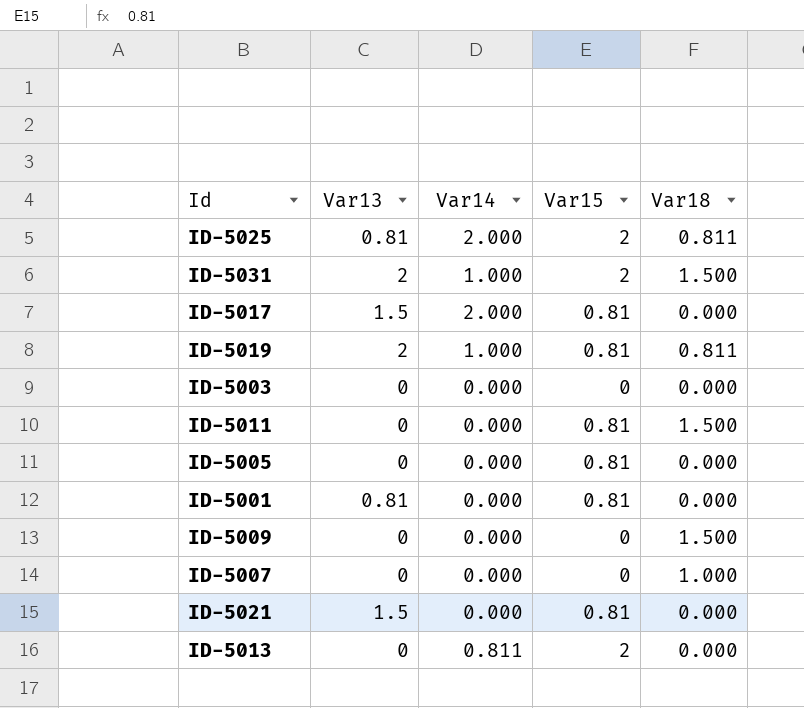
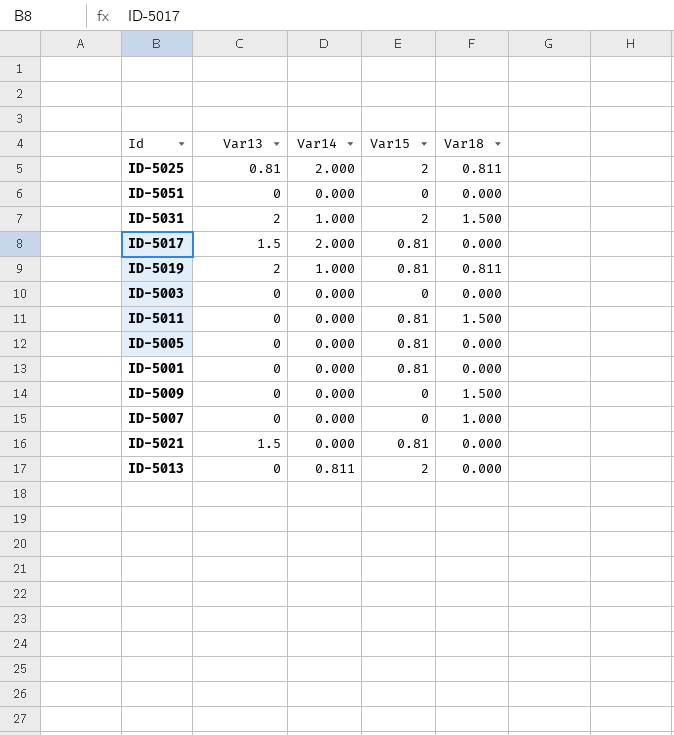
row ID-5051: none -> 0 | 0.000 | 0 | 0.000
ID-5001 | Var13: 0.81 -> 0

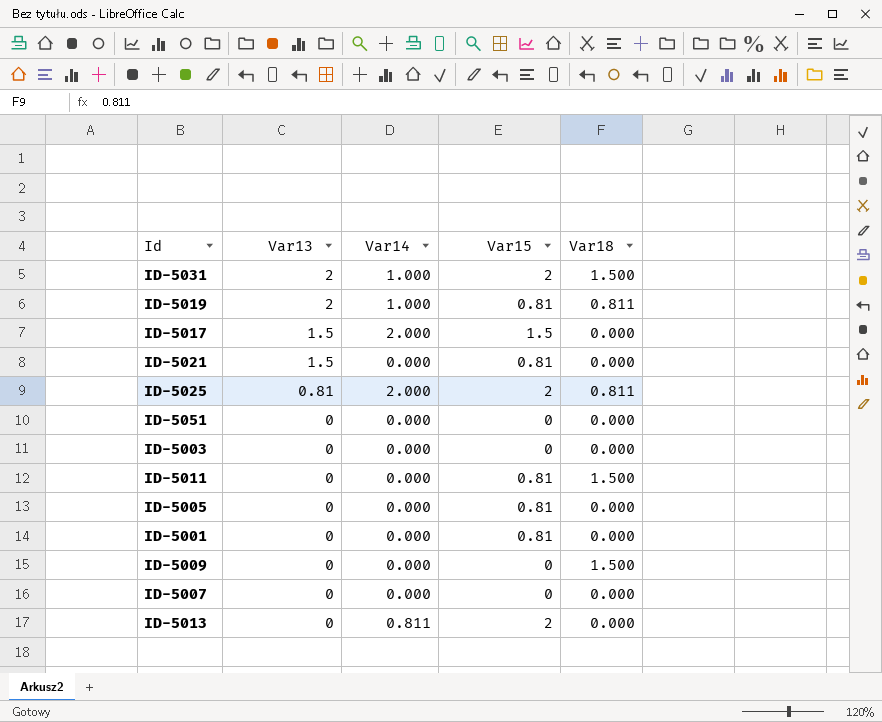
row order: none -> Var13 descending
ID-5017 | Var15: 0.81 -> 1.5
ID-5007 | Var18: 1.000 -> 0.000

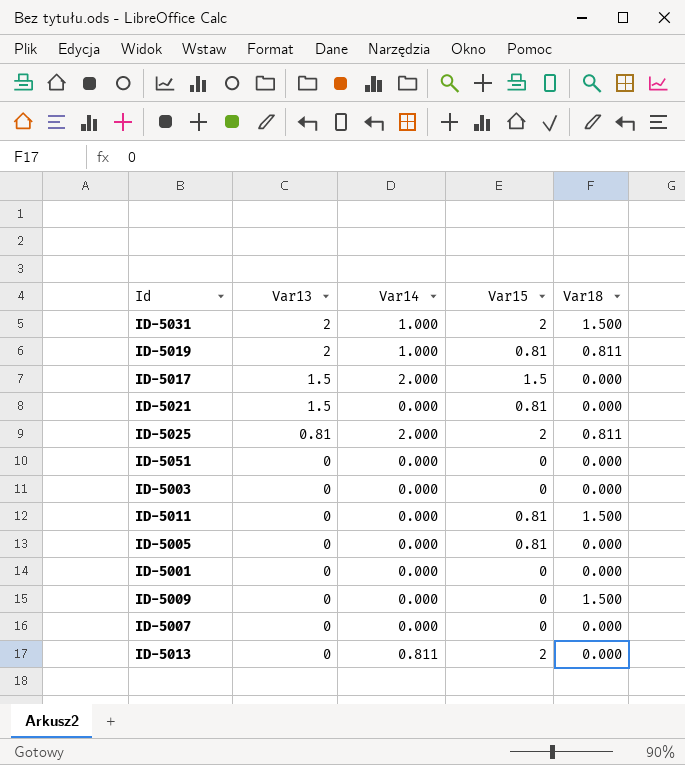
ID-5001 | Var15: 0.81 -> 0

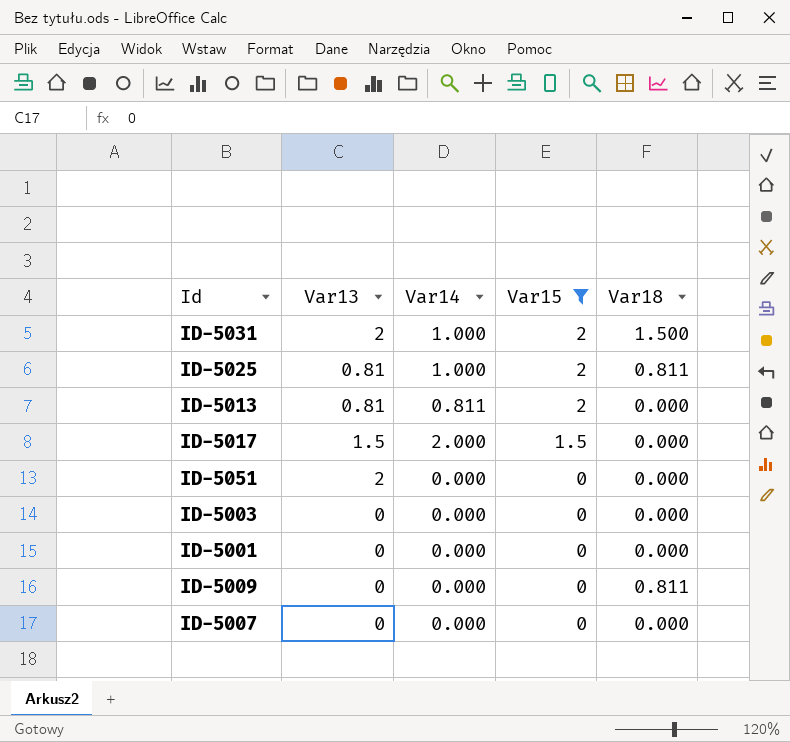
filter: none -> Var15 != 0.81
row order: Var13 descending -> Var15 descending
ID-5025 | Var14: 2.000 -> 1.000
ID-5013 | Var13: 0 -> 0.81
ID-5051 | Var13: 0 -> 2
ID-5009 | Var18: 1.500 -> 0.811

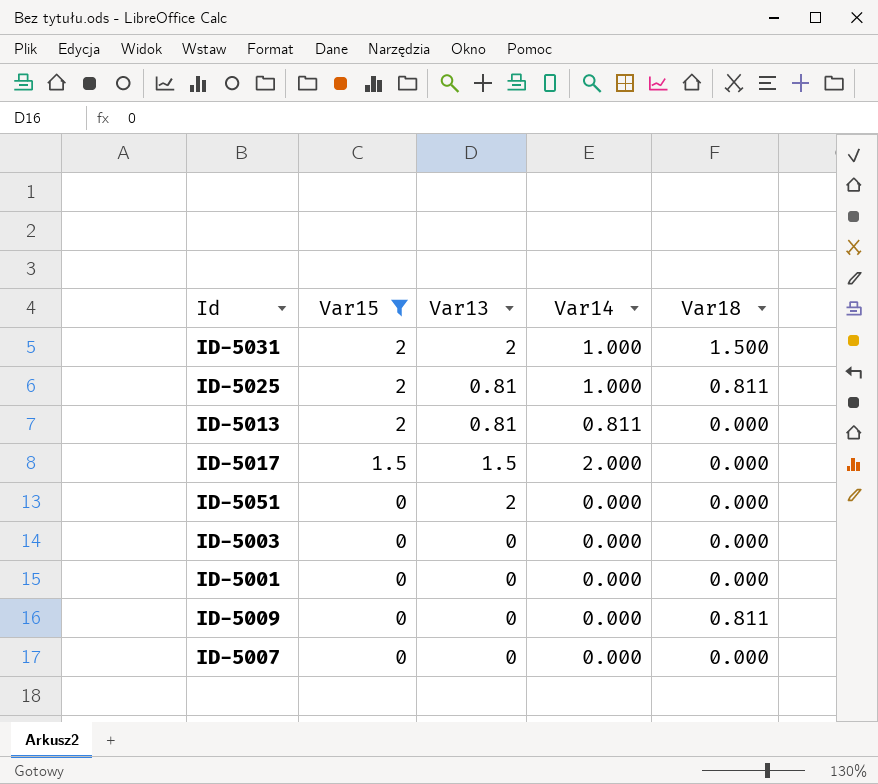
column Var15 | position: 4 -> 2

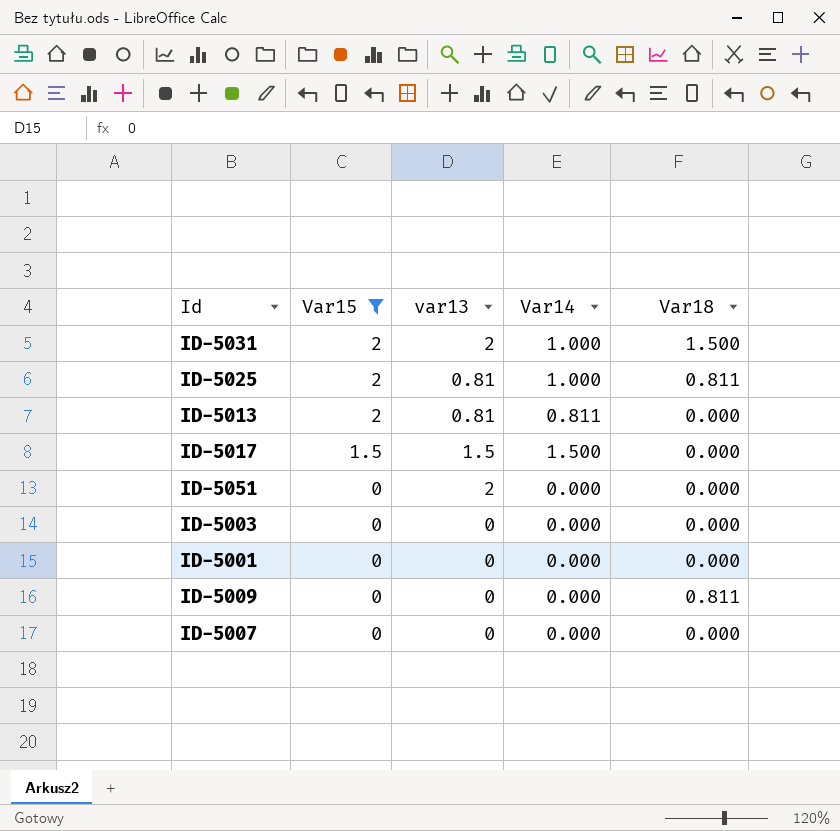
column name: Var13 -> var13
ID-5017 | Var14: 2.000 -> 1.500

